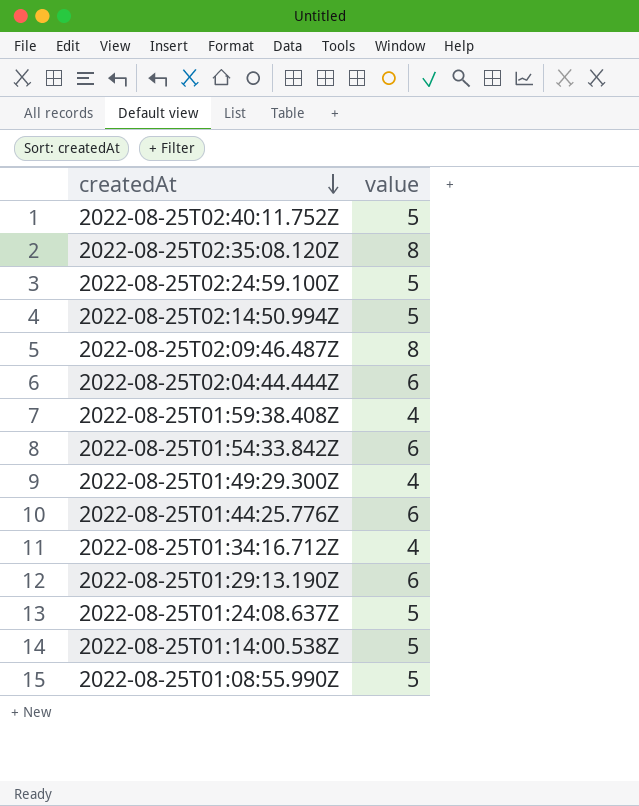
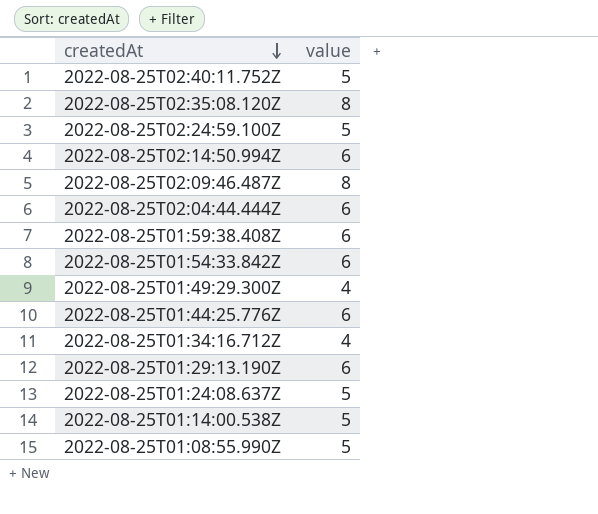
2022-08-25T02:14:50.994Z | value: 5 -> 6
2022-08-25T01:59:38.408Z | value: 4 -> 6

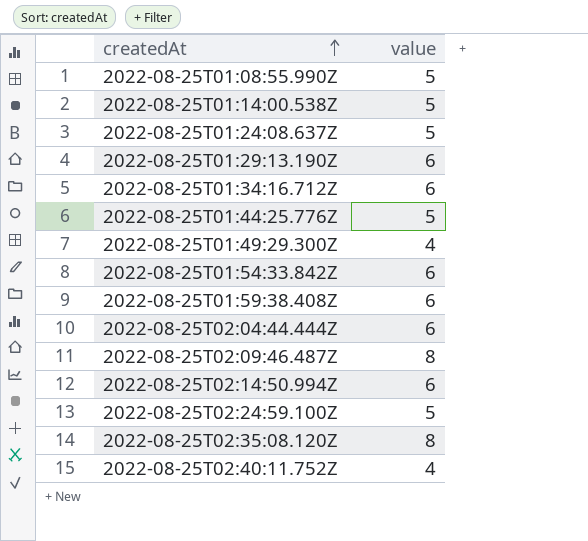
row order: createdAt descending -> createdAt ascending
2022-08-25T01:34:16.712Z | value: 4 -> 6
2022-08-25T01:44:25.776Z | value: 6 -> 5
2022-08-25T02:40:11.752Z | value: 5 -> 4

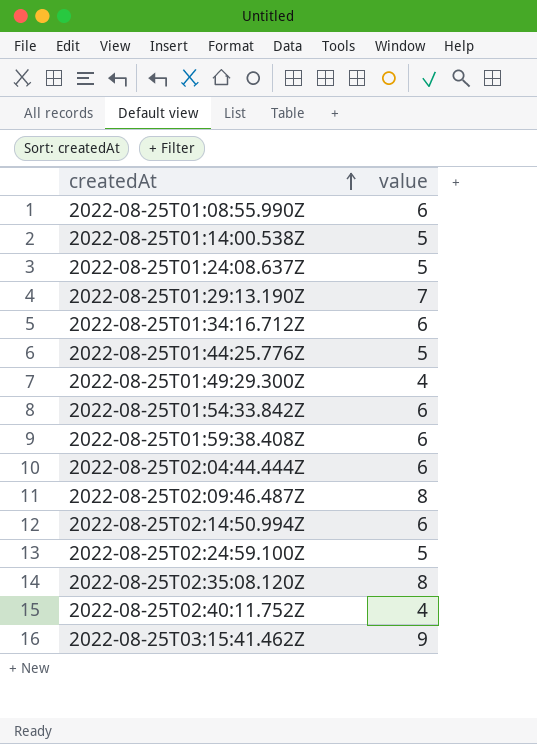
2022-08-25T01:08:55.990Z | value: 5 -> 6
2022-08-25T01:29:13.190Z | value: 6 -> 7
row 2022-08-25T03:15:41.462Z: none -> 9

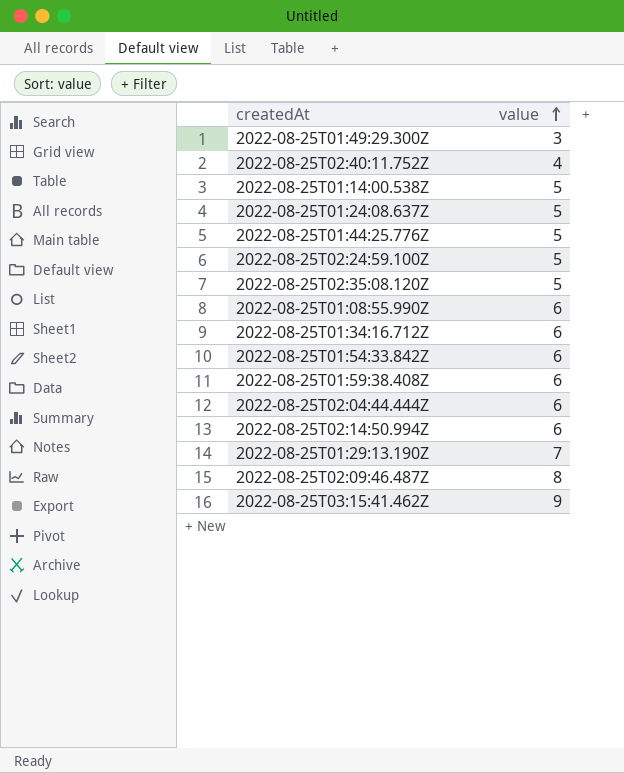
row order: createdAt ascending -> value ascending
2022-08-25T01:49:29.300Z | value: 4 -> 3
2022-08-25T02:35:08.120Z | value: 8 -> 5

